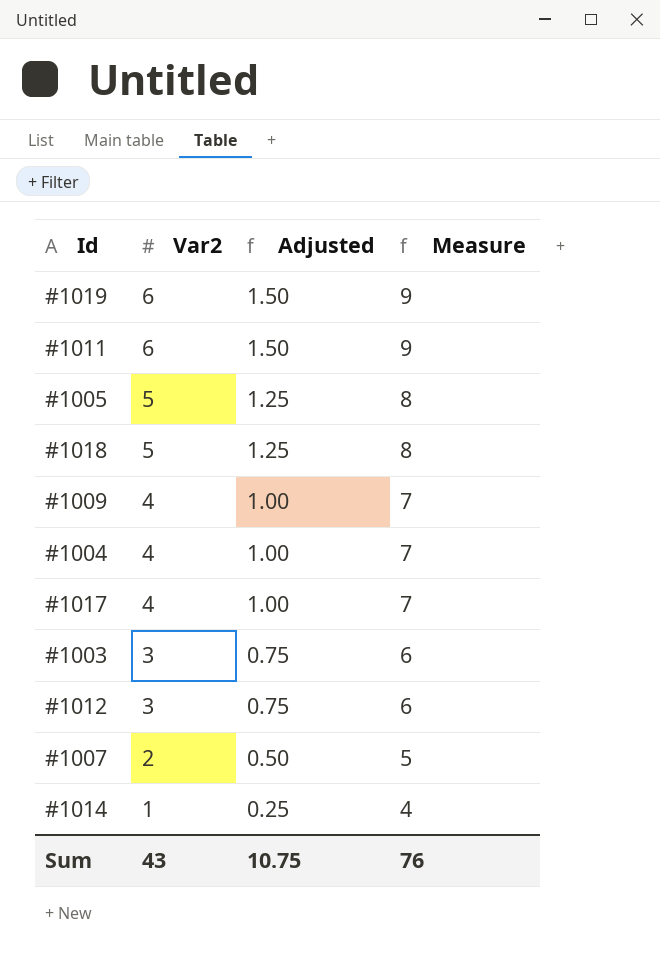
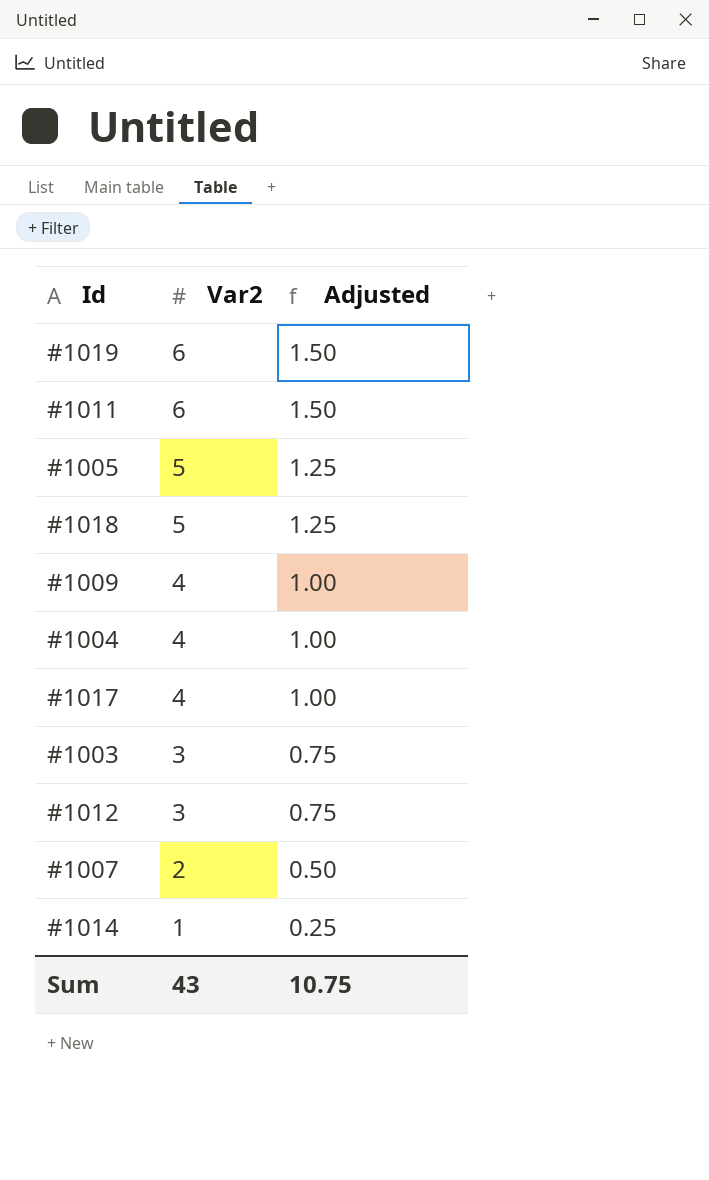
column Measure | formula: [Var2] + 3 -> none

